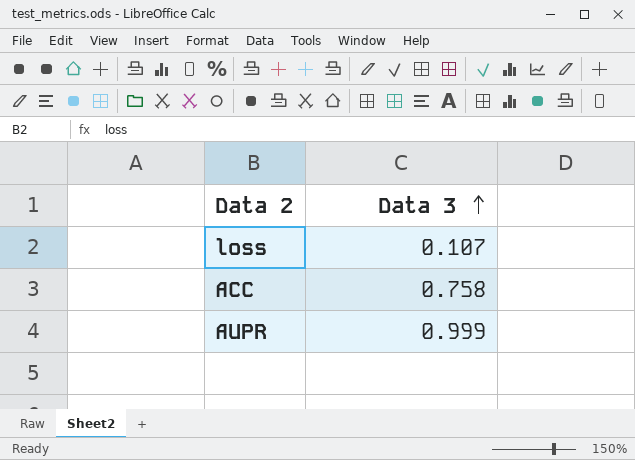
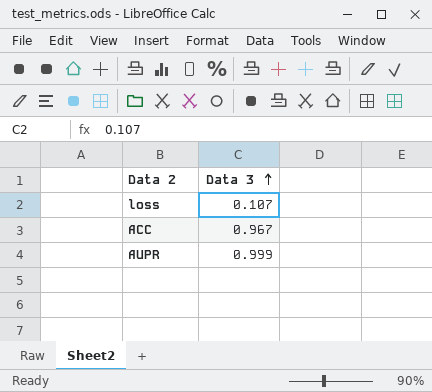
ACC | Data 3: 0.758 -> 0.967

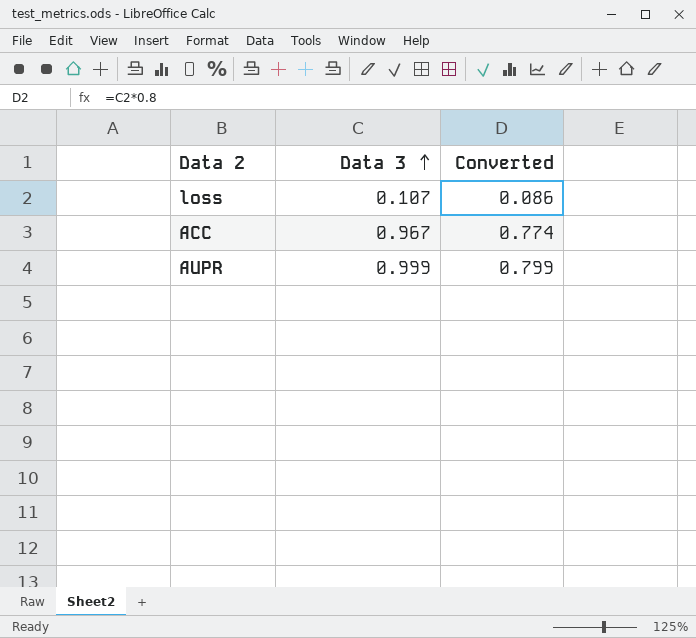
column Converted | formula: none -> [Data 3] * 0.8

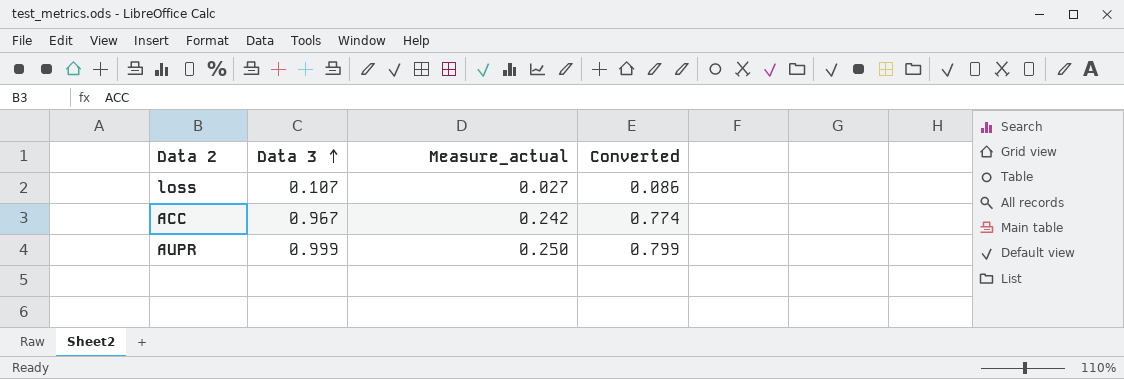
column Measure_actual | formula: none -> [Data 3] * 0.25

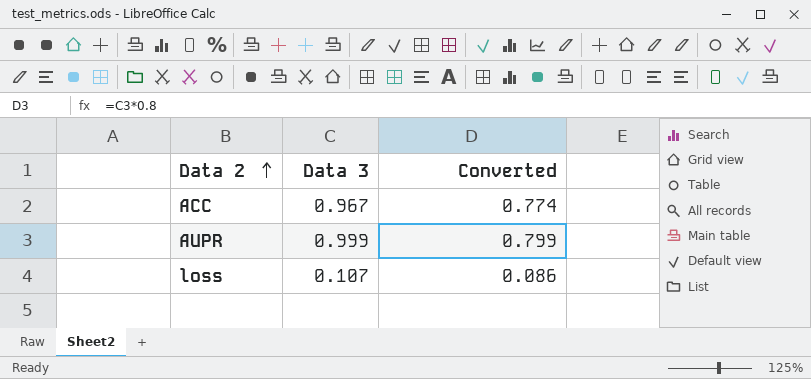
row order: Data 3 ascending -> Data 2 ascending
column Measure_actual | formula: [Data 3] * 0.25 -> none

